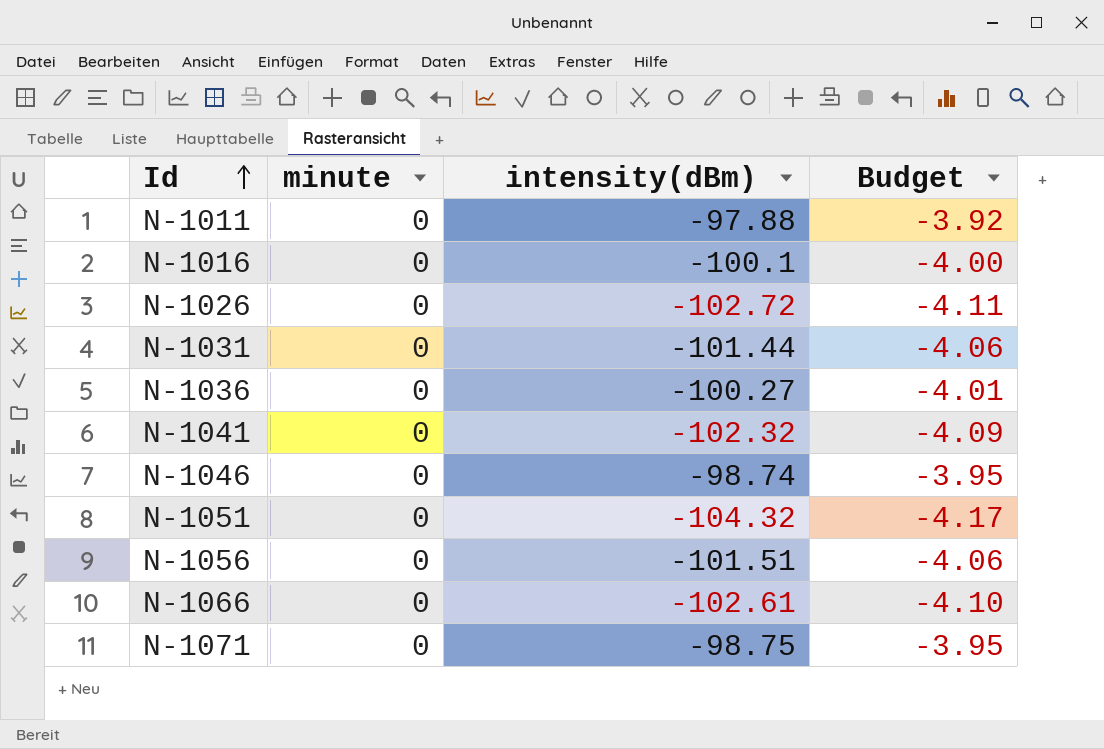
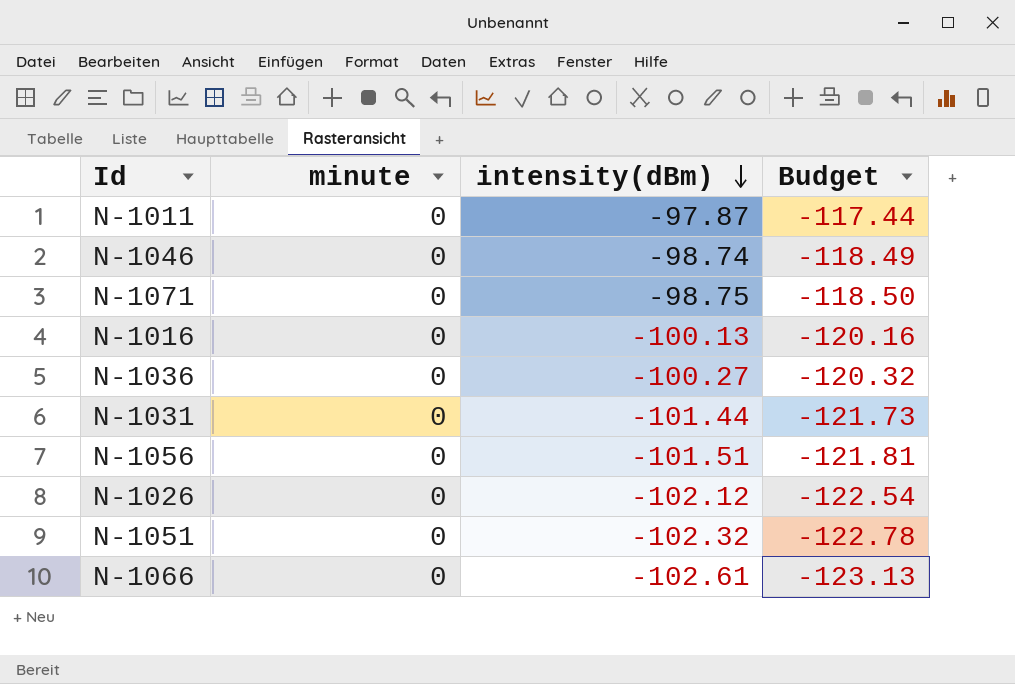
row order: Id ascending -> intensity(dBm) descending
column Budget | formula: [intensity(dBm)] * 0.04 -> [intensity(dBm)] * 1.2
row N-1041: 0 | -102.32 | -4.09 -> none
N-1011 | intensity(dBm): -97.88 -> -97.87
N-1016 | intensity(dBm): -100.1 -> -100.13
N-1026 | intensity(dBm): -102.72 -> -102.12
N-1051 | intensity(dBm): -104.32 -> -102.32

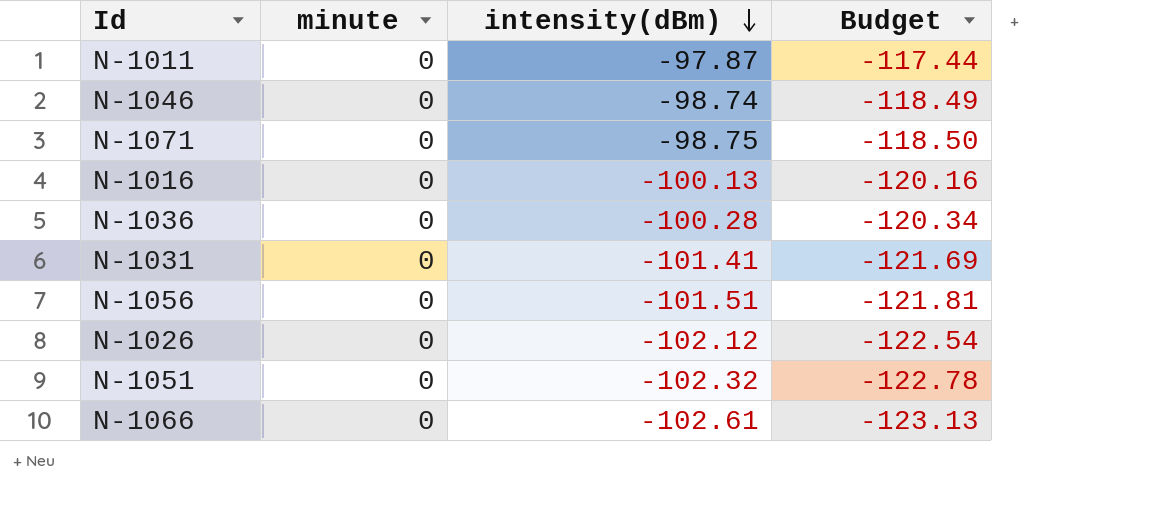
N-1036 | intensity(dBm): -100.27 -> -100.28
N-1036 | Budget: -120.32 -> -120.34
N-1031 | intensity(dBm): -101.44 -> -101.41
N-1031 | Budget: -121.73 -> -121.69

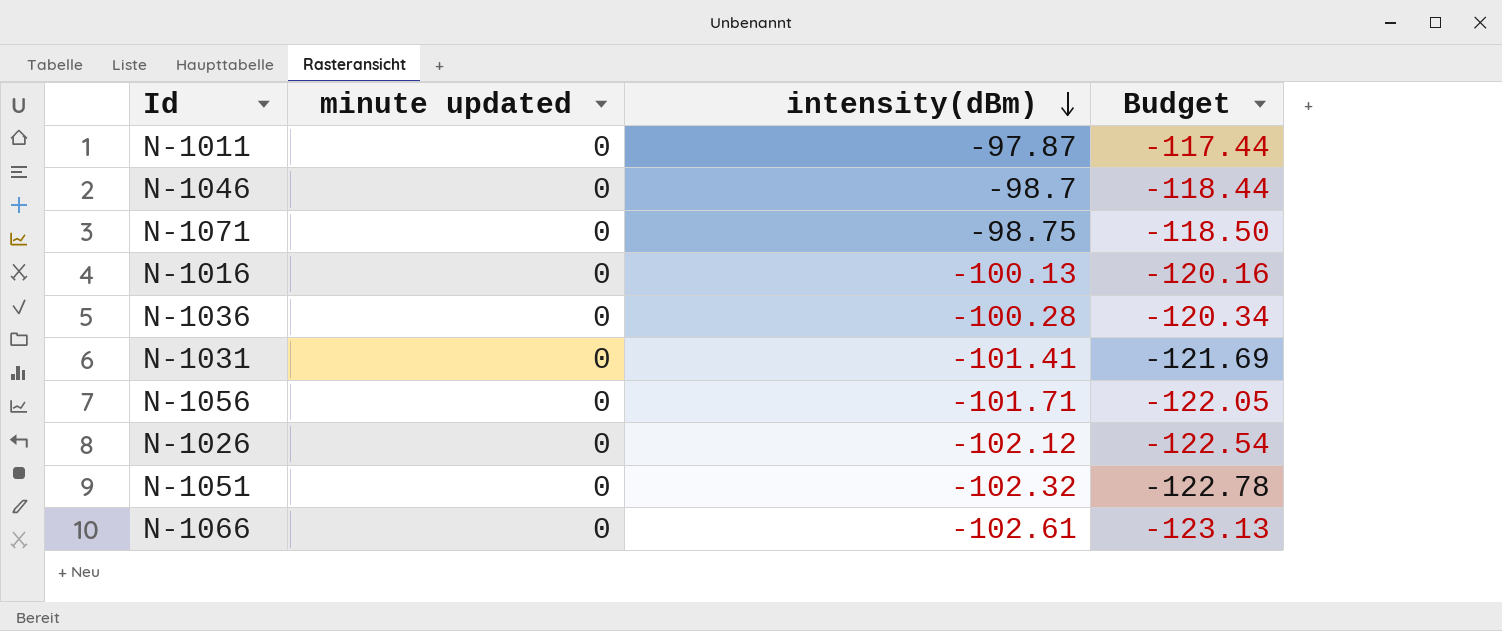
column name: minute -> minute updated
N-1046 | intensity(dBm): -98.74 -> -98.7
N-1046 | Budget: -118.49 -> -118.44
N-1056 | intensity(dBm): -101.51 -> -101.71
N-1056 | Budget: -121.81 -> -122.05

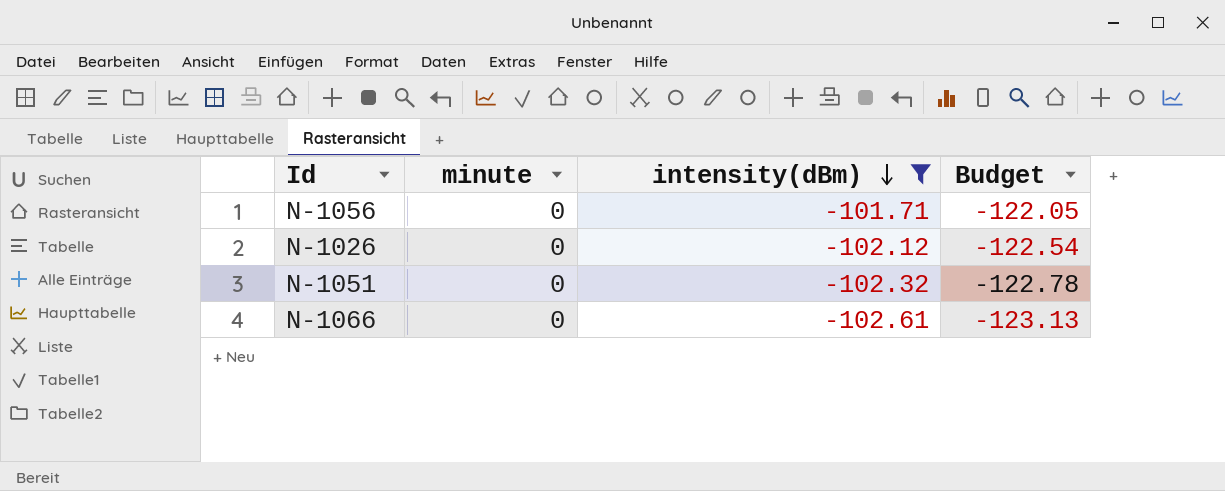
filter: none -> intensity(dBm) <= -101.71
column name: minute updated -> minute

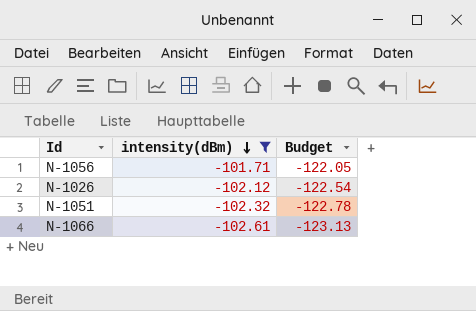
column minute | position: 2 -> none

